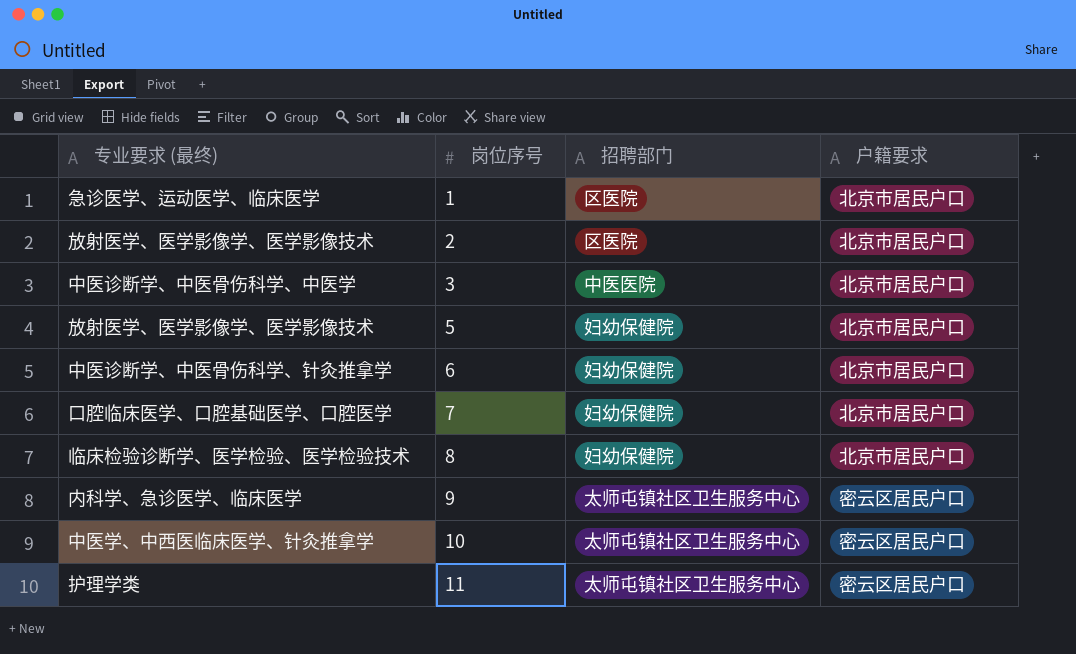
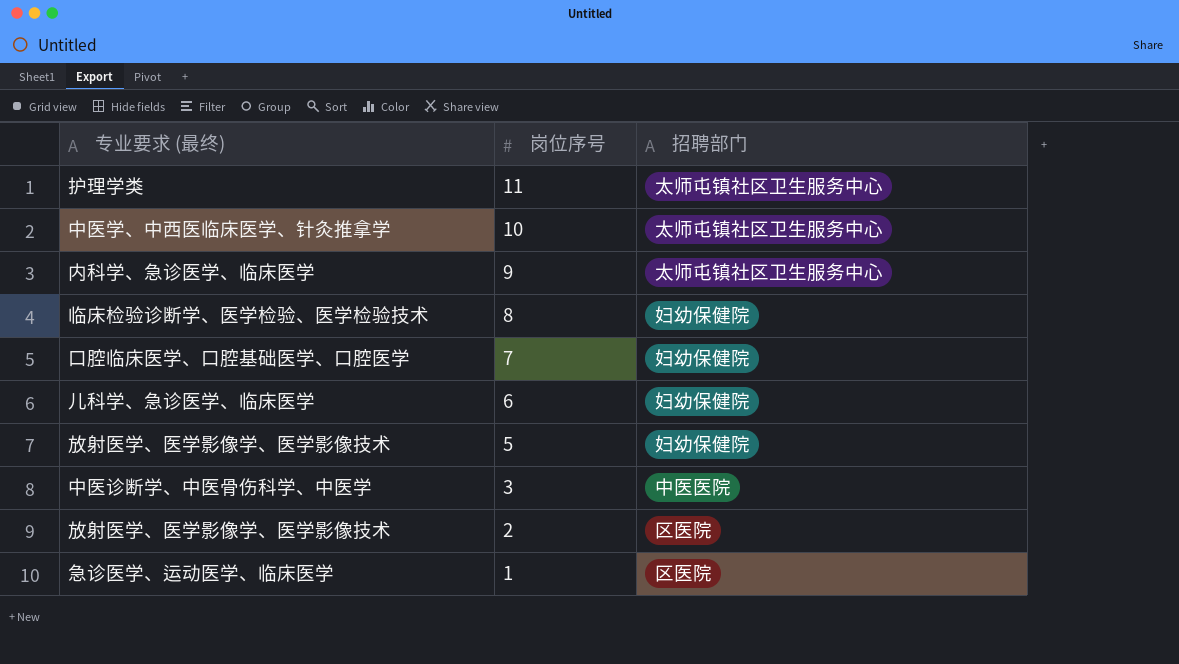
row order: 岗位序号 ascending -> 岗位序号 descending
column 户籍要求 | position: 4 -> none
6 | 专业要求 (最终): 中医诊断学、中医骨伤科学、针灸推拿学 -> 儿科学、急诊医学、临床医学

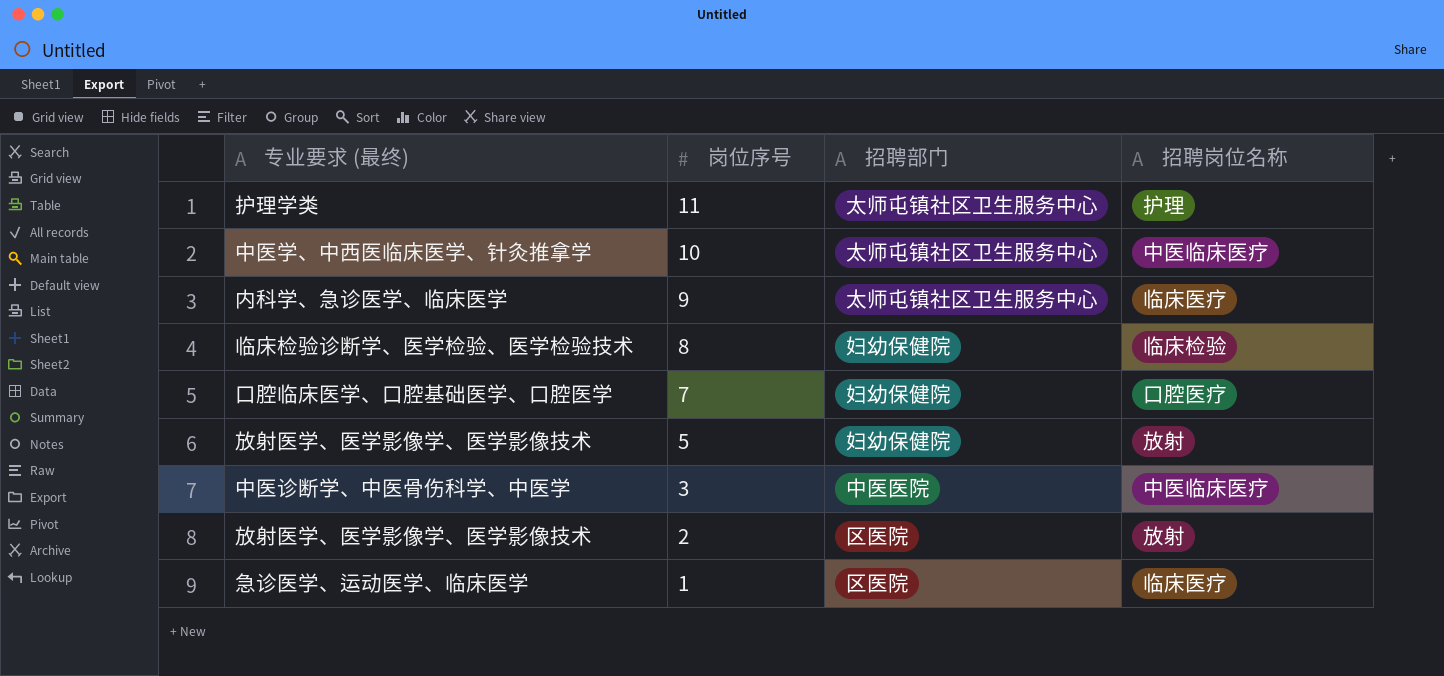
column 招聘岗位名称 | position: none -> 4
row 6: 儿科学、急诊医学、临床医学 | 妇幼保健院 -> none

